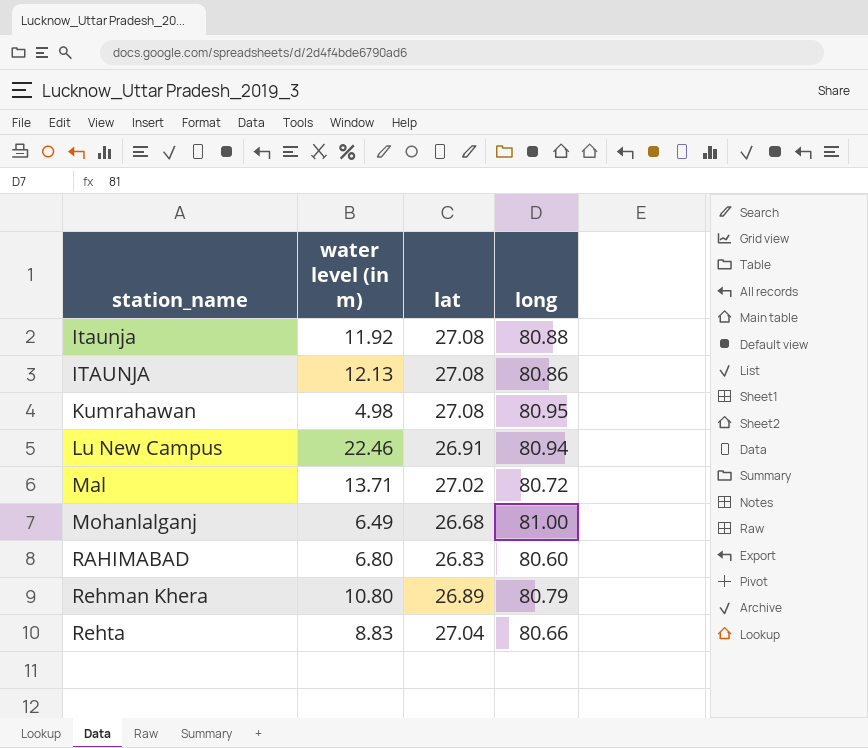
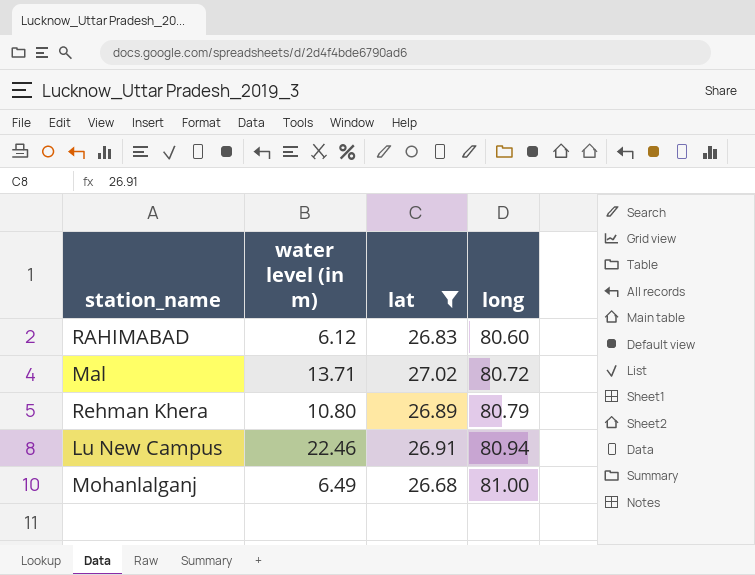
filter: none -> lat <= 27.02
row order: station_name ascending -> long ascending
RAHIMABAD | water level (in m): 6.80 -> 6.12

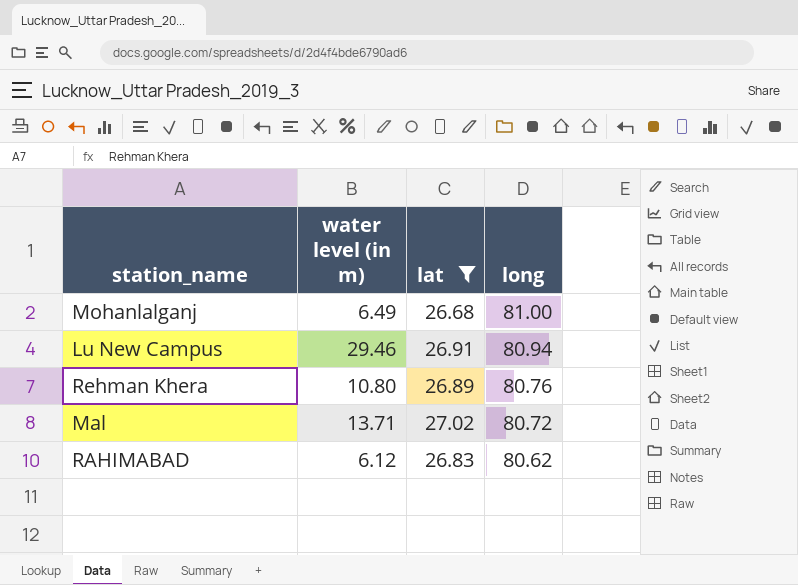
row order: long ascending -> long descending
Lu New Campus | water level (in m): 22.46 -> 29.46
Rehman Khera | long: 80.79 -> 80.76
RAHIMABAD | long: 80.60 -> 80.62

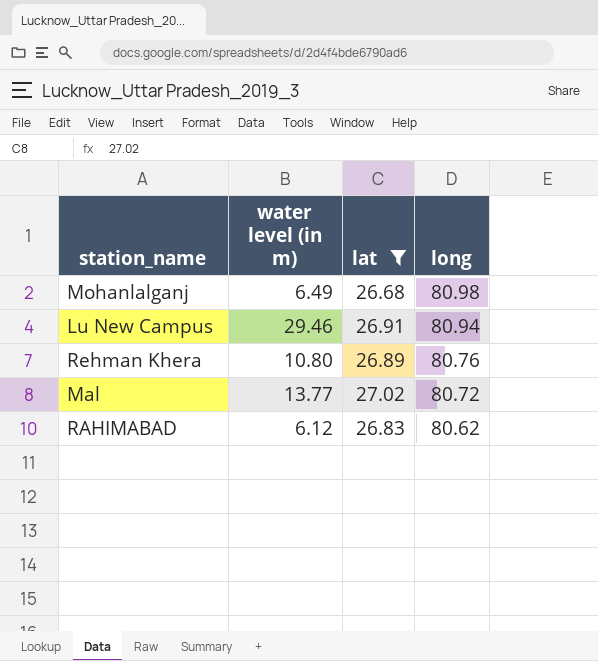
Mohanlalganj | long: 81.00 -> 80.98
Mal | water level (in m): 13.71 -> 13.77

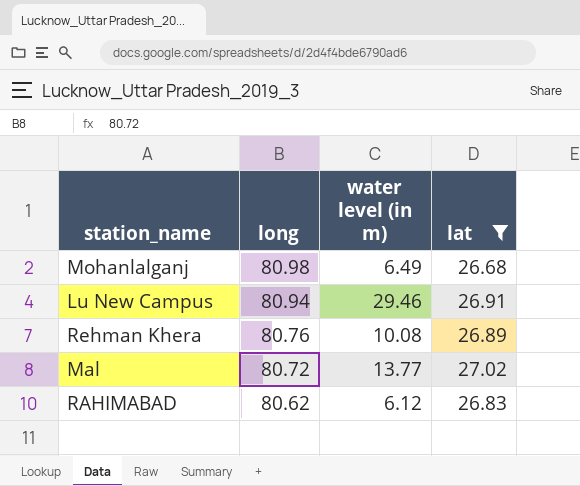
column long | position: 4 -> 2
Rehman Khera | water level (in m): 10.80 -> 10.08

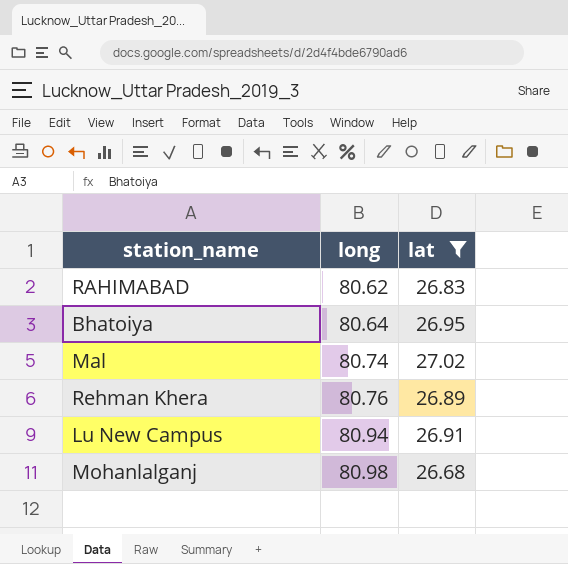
row order: long descending -> long ascending
column water level (in m) | position: 3 -> none
row Bhatoiya: none -> 80.64 | 26.95
Mal | long: 80.72 -> 80.74

